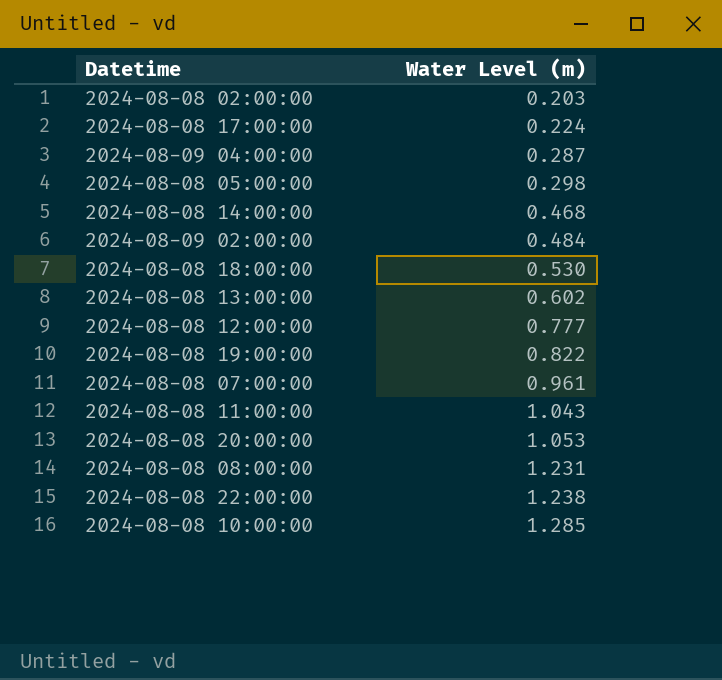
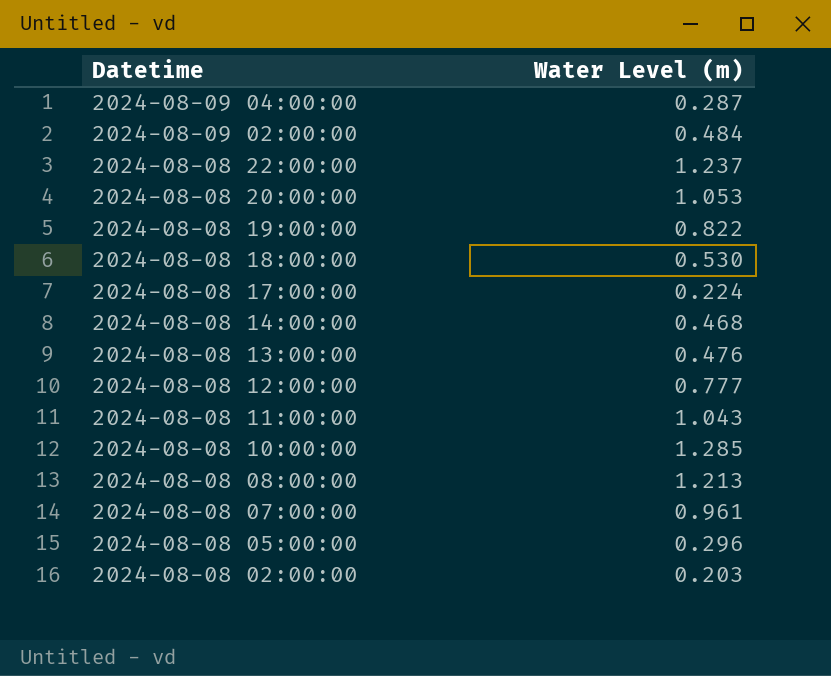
row order: Water Level (m) ascending -> Datetime descending
2024-08-08 22:00:00 | Water Level (m): 1.238 -> 1.237
2024-08-08 13:00:00 | Water Level (m): 0.602 -> 0.476
2024-08-08 08:00:00 | Water Level (m): 1.231 -> 1.213
2024-08-08 05:00:00 | Water Level (m): 0.298 -> 0.296

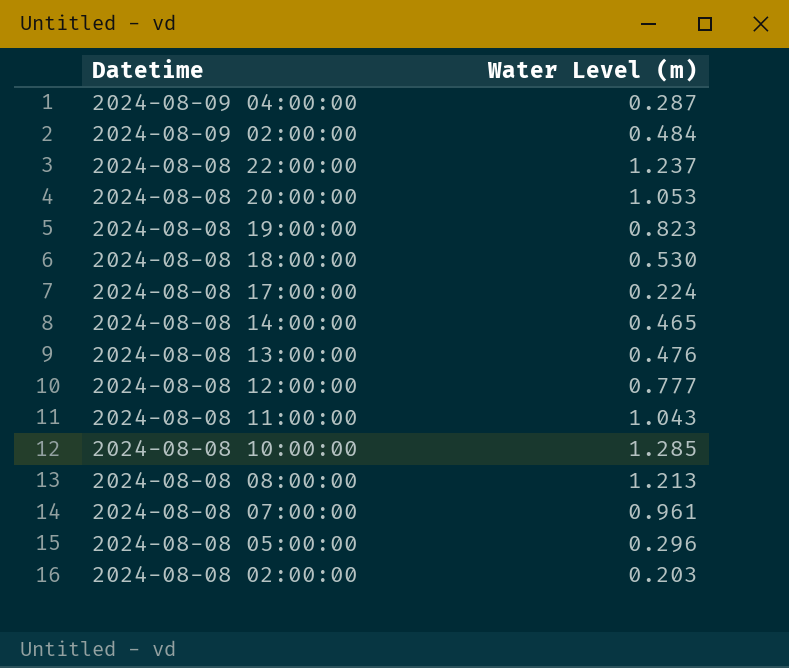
2024-08-08 19:00:00 | Water Level (m): 0.822 -> 0.823
2024-08-08 14:00:00 | Water Level (m): 0.468 -> 0.465

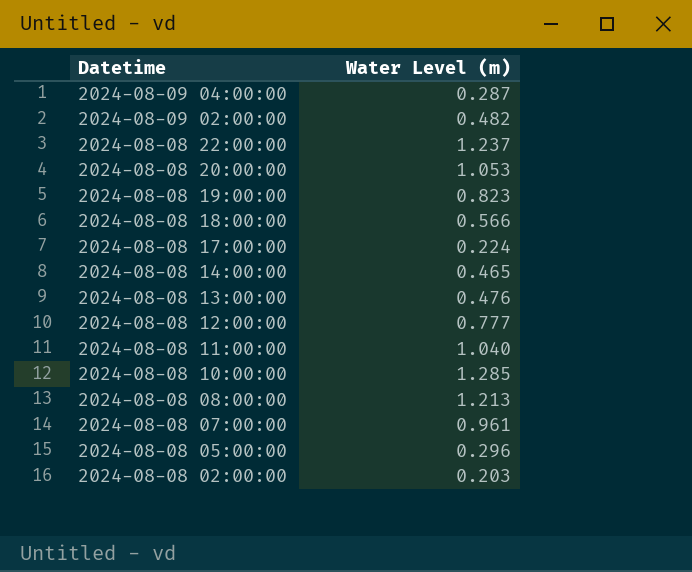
2024-08-09 02:00:00 | Water Level (m): 0.484 -> 0.482
2024-08-08 18:00:00 | Water Level (m): 0.530 -> 0.566
2024-08-08 11:00:00 | Water Level (m): 1.043 -> 1.040

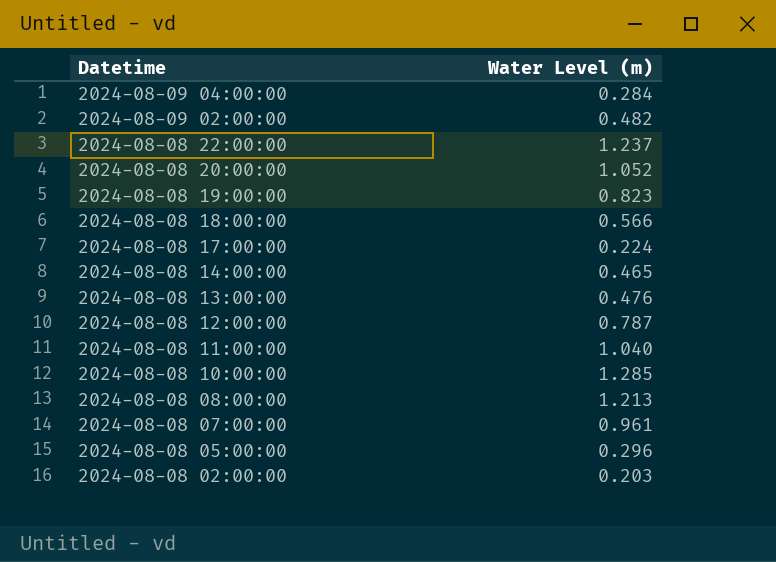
2024-08-09 04:00:00 | Water Level (m): 0.287 -> 0.284
2024-08-08 20:00:00 | Water Level (m): 1.053 -> 1.052
2024-08-08 12:00:00 | Water Level (m): 0.777 -> 0.787

